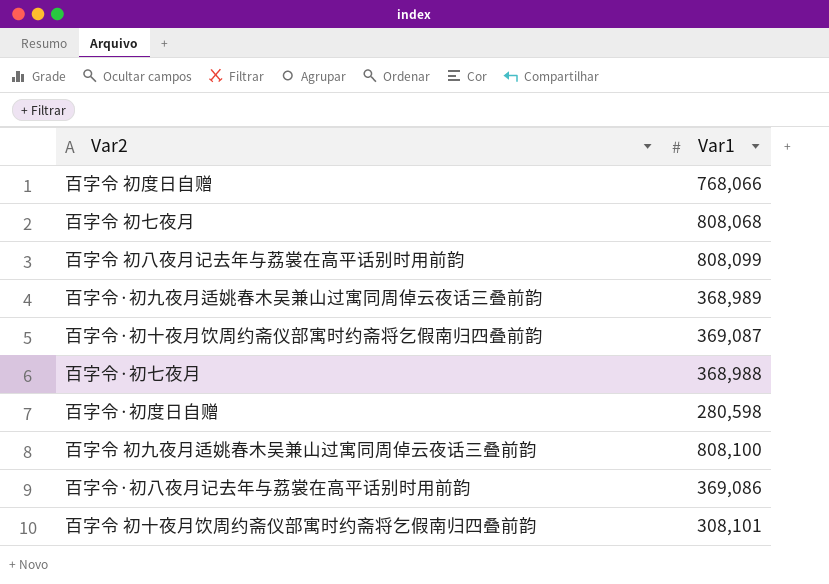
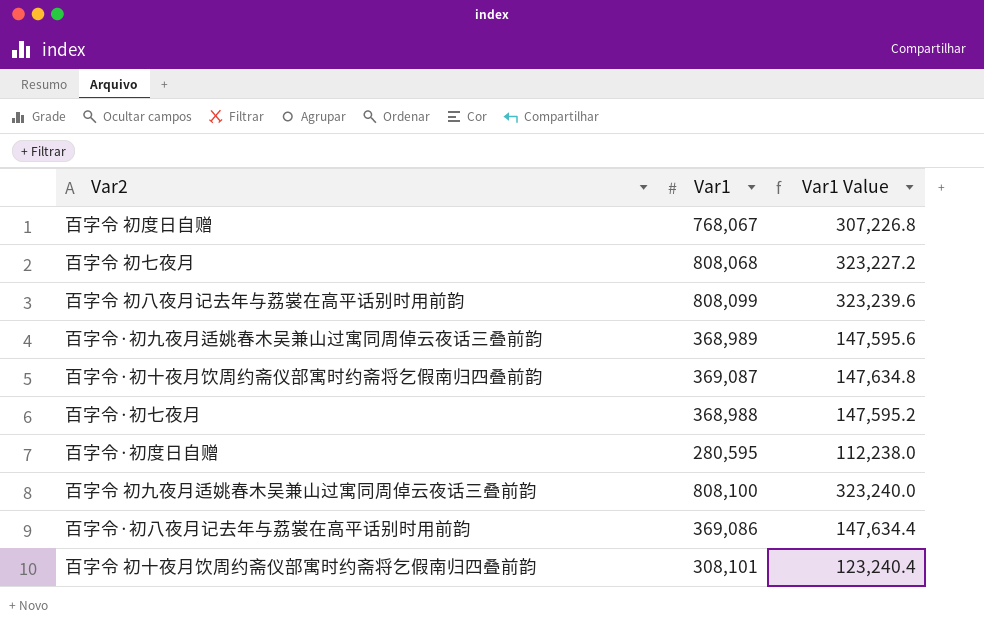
column Var1 Value | formula: none -> [Var1] * 0.4
百字令 初度日自赠 | Var1: 768,066 -> 768,067
百字令·初度日自赠 | Var1: 280,598 -> 280,595

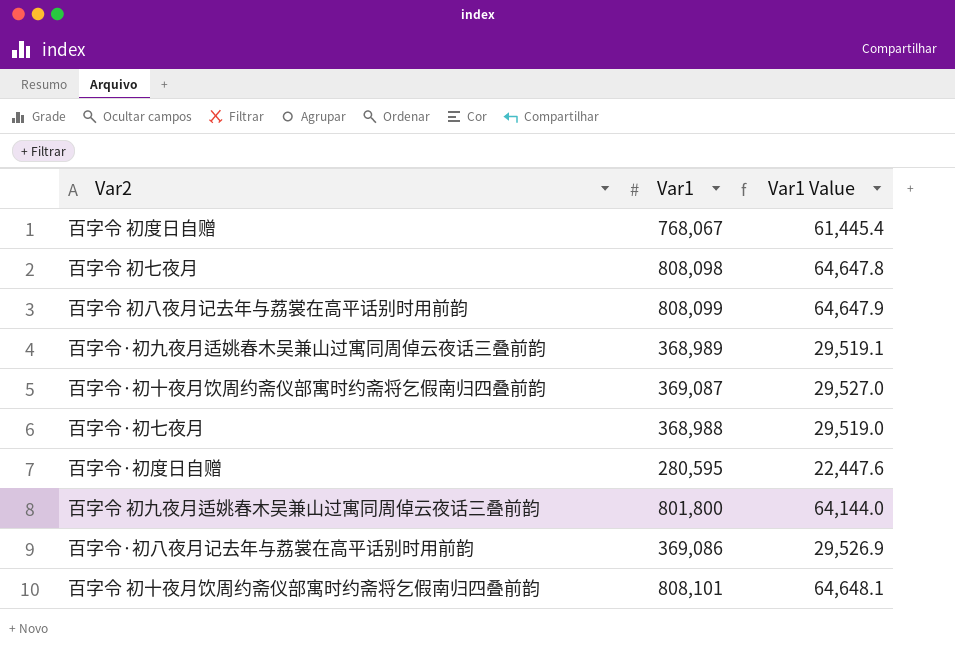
column Var1 Value | formula: [Var1] * 0.4 -> [Var1] * 0.08
百字令 初七夜月 | Var1: 808,068 -> 808,098
百字令 初九夜月适姚春木吴兼山过寓同周倬云夜话三叠前韵 | Var1: 808,100 -> 801,800
百字令 初十夜月饮周约斋仪部寓时约斋将乞假南归四叠前韵 | Var1: 308,101 -> 808,101

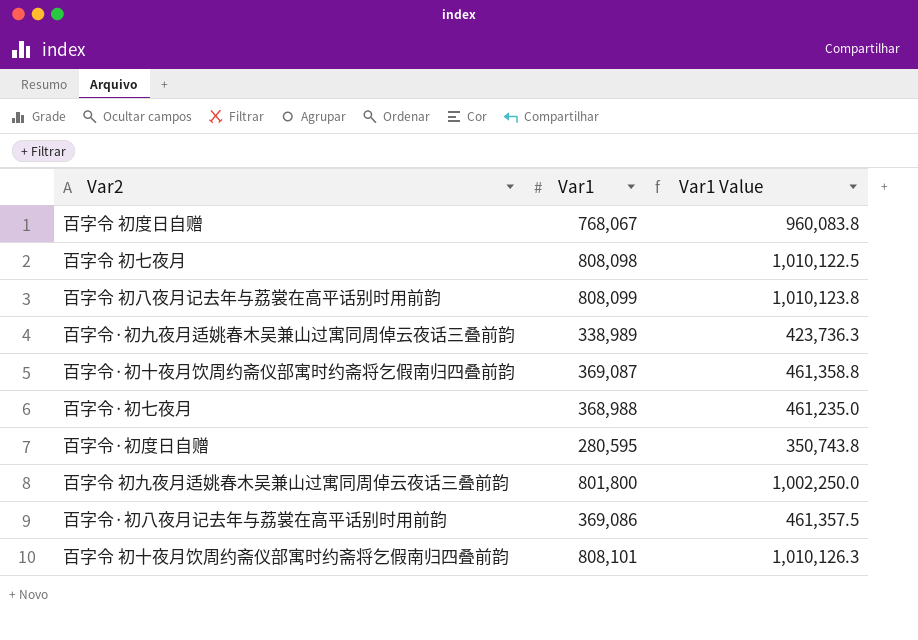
column Var1 Value | formula: [Var1] * 0.08 -> [Var1] * 1.25
百字令·初九夜月适姚春木吴兼山过寓同周倬云夜话三叠前韵 | Var1: 368,989 -> 338,989

